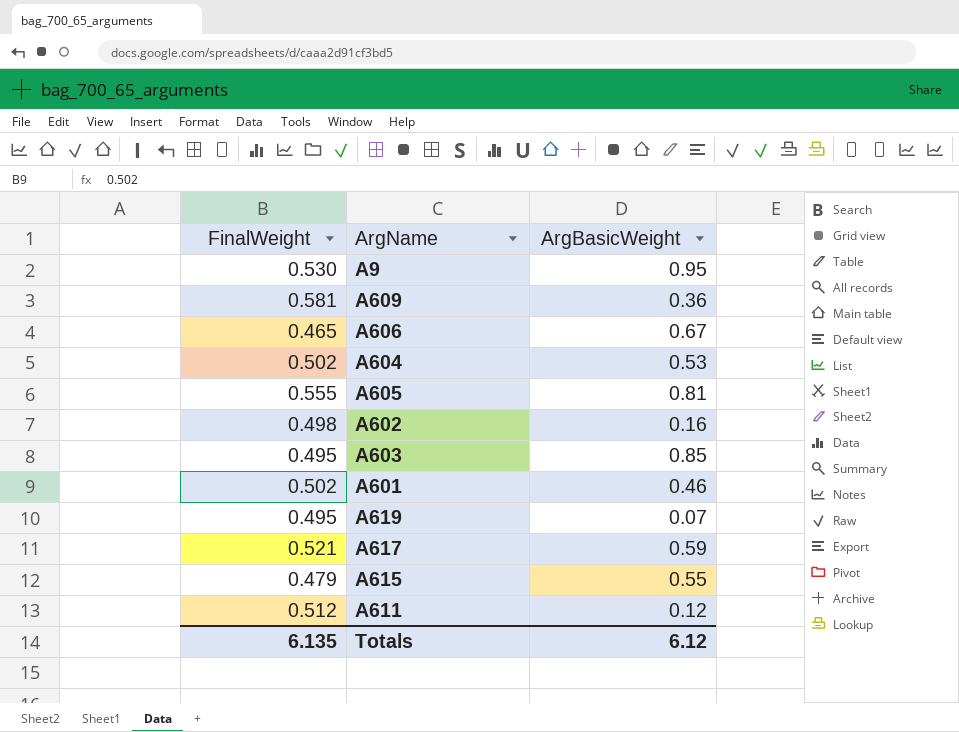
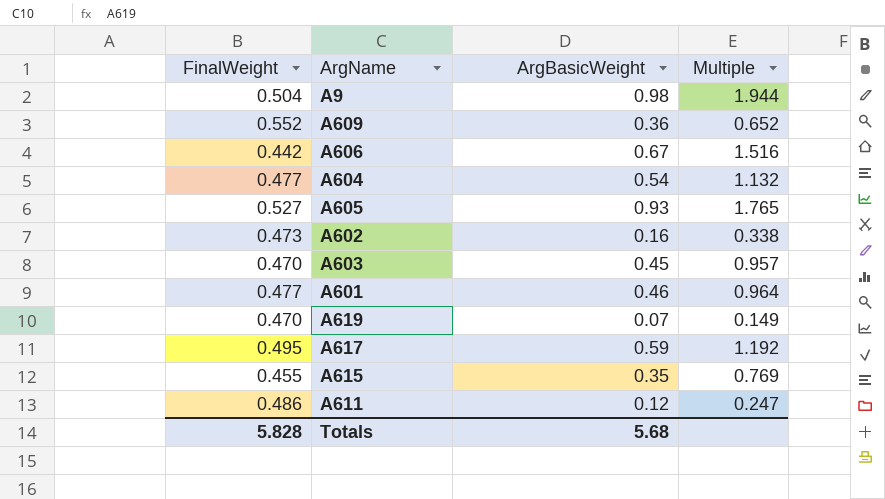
column Multiple | formula: none -> [ArgBasicWeight] / [FinalWeight]
A9 | FinalWeight: 0.530 -> 0.504
A9 | ArgBasicWeight: 0.95 -> 0.98
A609 | FinalWeight: 0.581 -> 0.552
A606 | FinalWeight: 0.465 -> 0.442
A604 | FinalWeight: 0.502 -> 0.477
A604 | ArgBasicWeight: 0.53 -> 0.54
A605 | FinalWeight: 0.555 -> 0.527
A605 | ArgBasicWeight: 0.81 -> 0.93
A602 | FinalWeight: 0.498 -> 0.473
A603 | FinalWeight: 0.495 -> 0.470
A603 | ArgBasicWeight: 0.85 -> 0.45
A601 | FinalWeight: 0.502 -> 0.477
A619 | FinalWeight: 0.495 -> 0.470
A617 | FinalWeight: 0.521 -> 0.495
A615 | FinalWeight: 0.479 -> 0.455
A615 | ArgBasicWeight: 0.55 -> 0.35
A611 | FinalWeight: 0.512 -> 0.486
Totals | FinalWeight: 6.135 -> 5.828
Totals | ArgBasicWeight: 6.12 -> 5.68

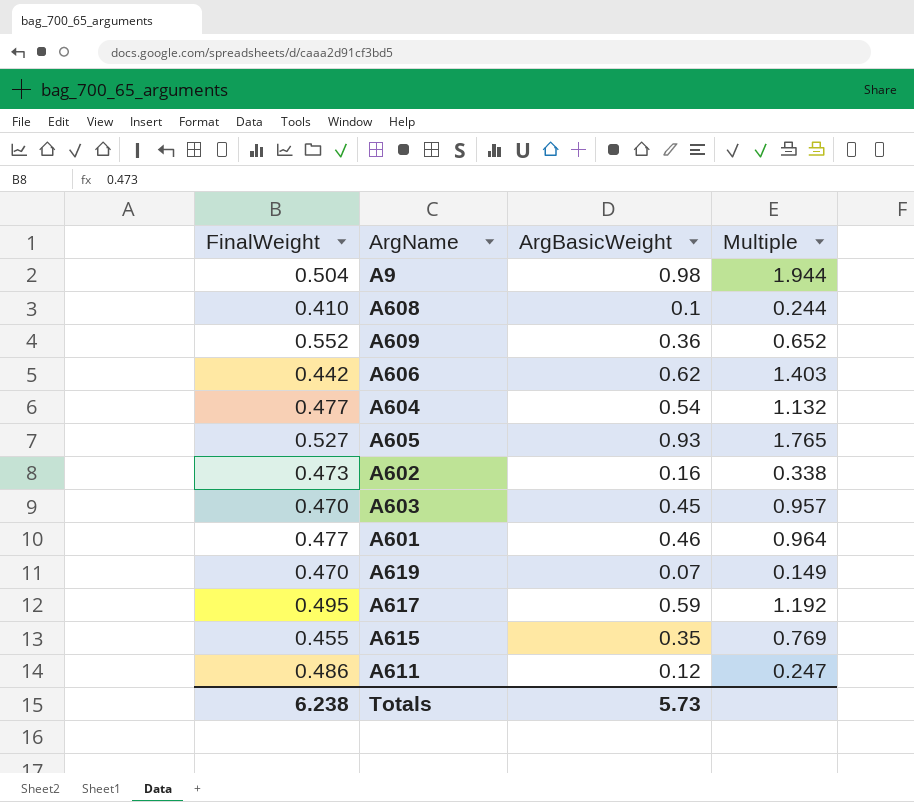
row A608: none -> 0.410 | 0.1 | 0.244
A606 | ArgBasicWeight: 0.67 -> 0.62
A606 | Multiple: 1.516 -> 1.403
Totals | FinalWeight: 5.828 -> 6.238
Totals | ArgBasicWeight: 5.68 -> 5.73

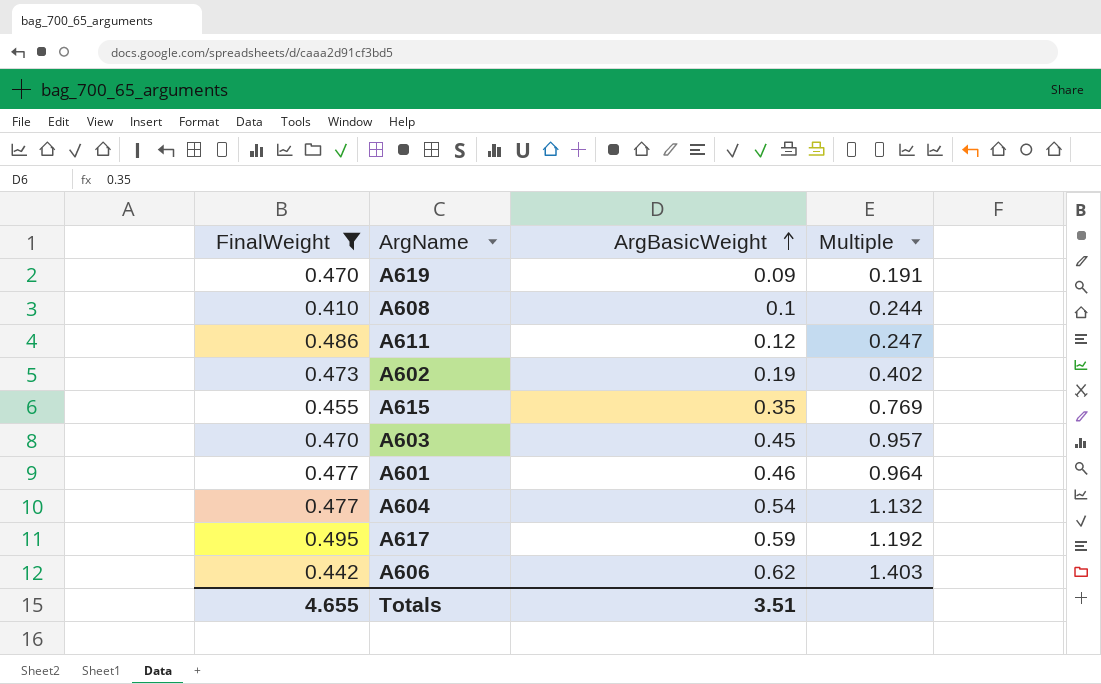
filter: none -> FinalWeight <= 0.495
row order: none -> ArgBasicWeight ascending
A619 | ArgBasicWeight: 0.07 -> 0.09
A619 | Multiple: 0.149 -> 0.191
A602 | ArgBasicWeight: 0.16 -> 0.19
A602 | Multiple: 0.338 -> 0.402
Totals | FinalWeight: 6.238 -> 4.655
Totals | ArgBasicWeight: 5.73 -> 3.51

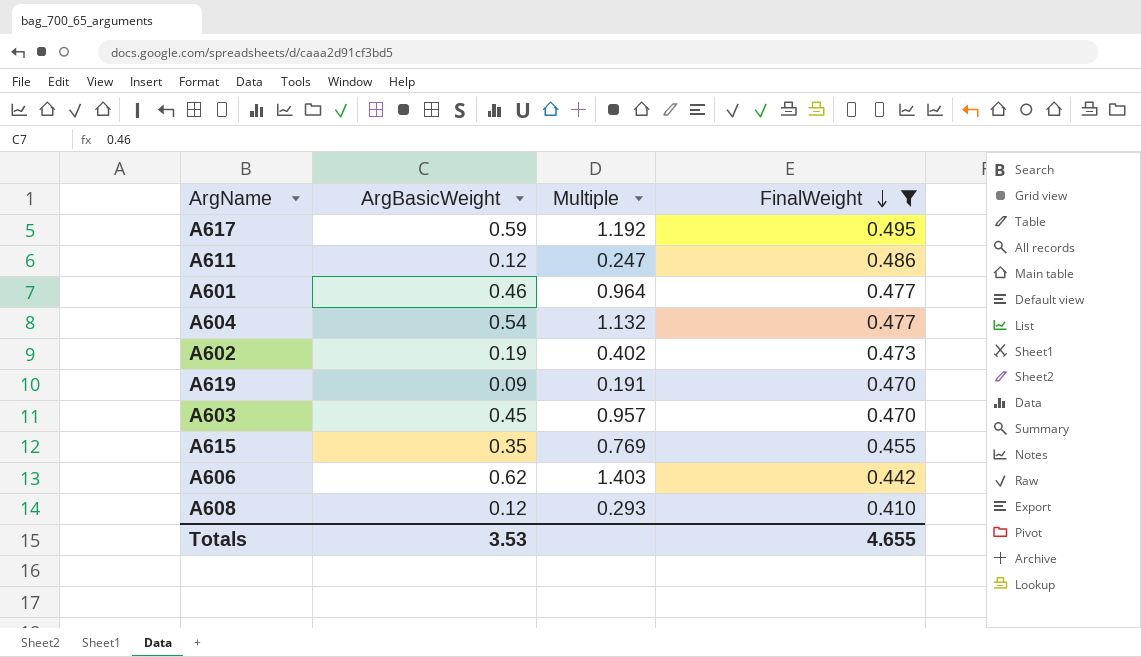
row order: ArgBasicWeight ascending -> FinalWeight descending
column FinalWeight | position: 1 -> 4
A608 | ArgBasicWeight: 0.1 -> 0.12
A608 | Multiple: 0.244 -> 0.293
Totals | ArgBasicWeight: 3.51 -> 3.53

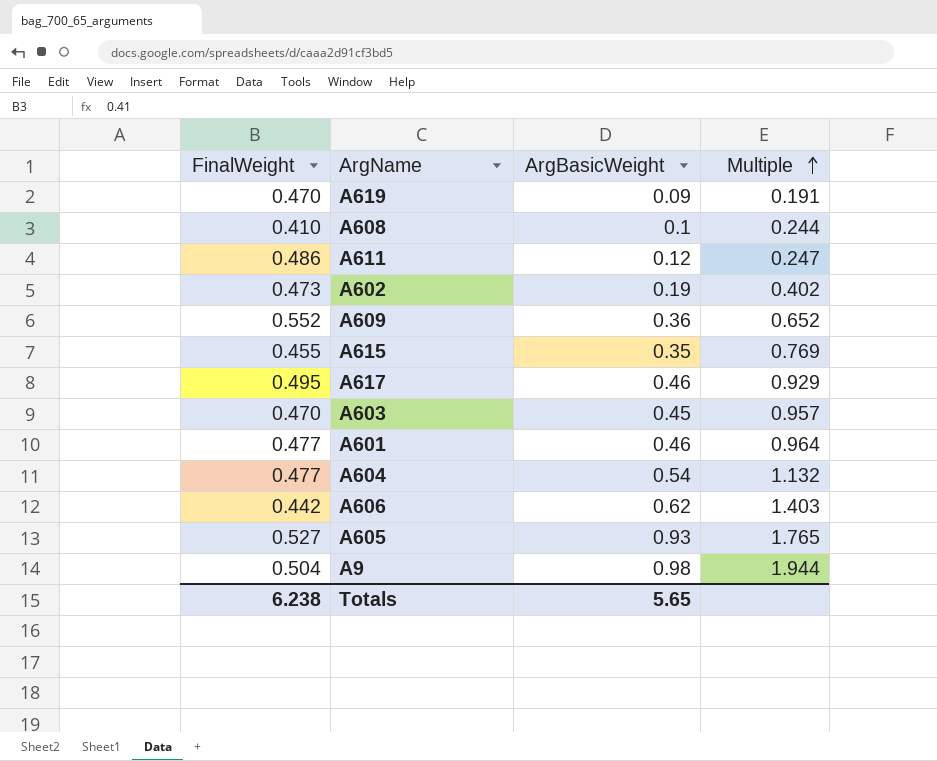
filter: FinalWeight <= 0.495 -> none
row order: FinalWeight descending -> Multiple ascending
column FinalWeight | position: 4 -> 1
A608 | ArgBasicWeight: 0.12 -> 0.1
A608 | Multiple: 0.293 -> 0.244
A617 | ArgBasicWeight: 0.59 -> 0.46
A617 | Multiple: 1.192 -> 0.929
Totals | FinalWeight: 4.655 -> 6.238
Totals | ArgBasicWeight: 3.53 -> 5.65

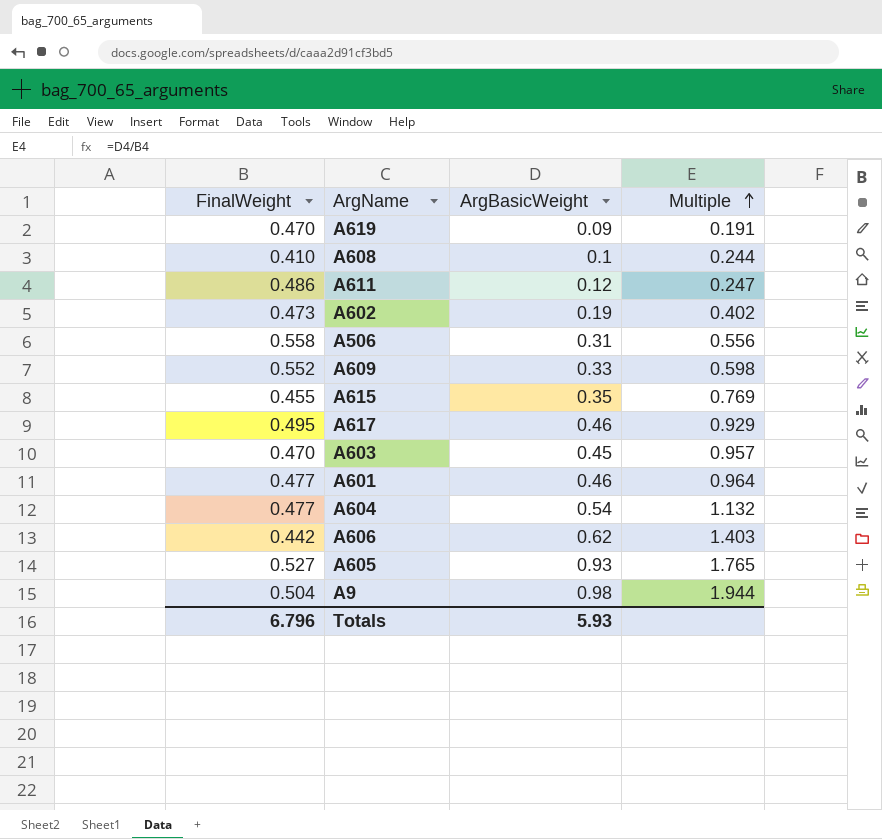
row A506: none -> 0.558 | 0.31 | 0.556
A609 | ArgBasicWeight: 0.36 -> 0.33
A609 | Multiple: 0.652 -> 0.598
Totals | FinalWeight: 6.238 -> 6.796
Totals | ArgBasicWeight: 5.65 -> 5.93

